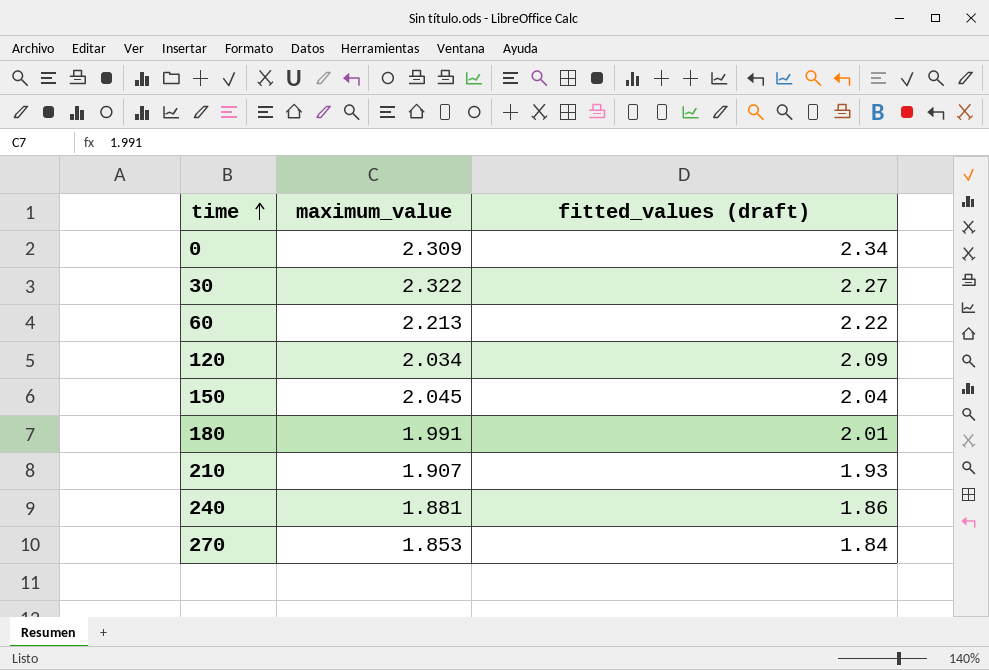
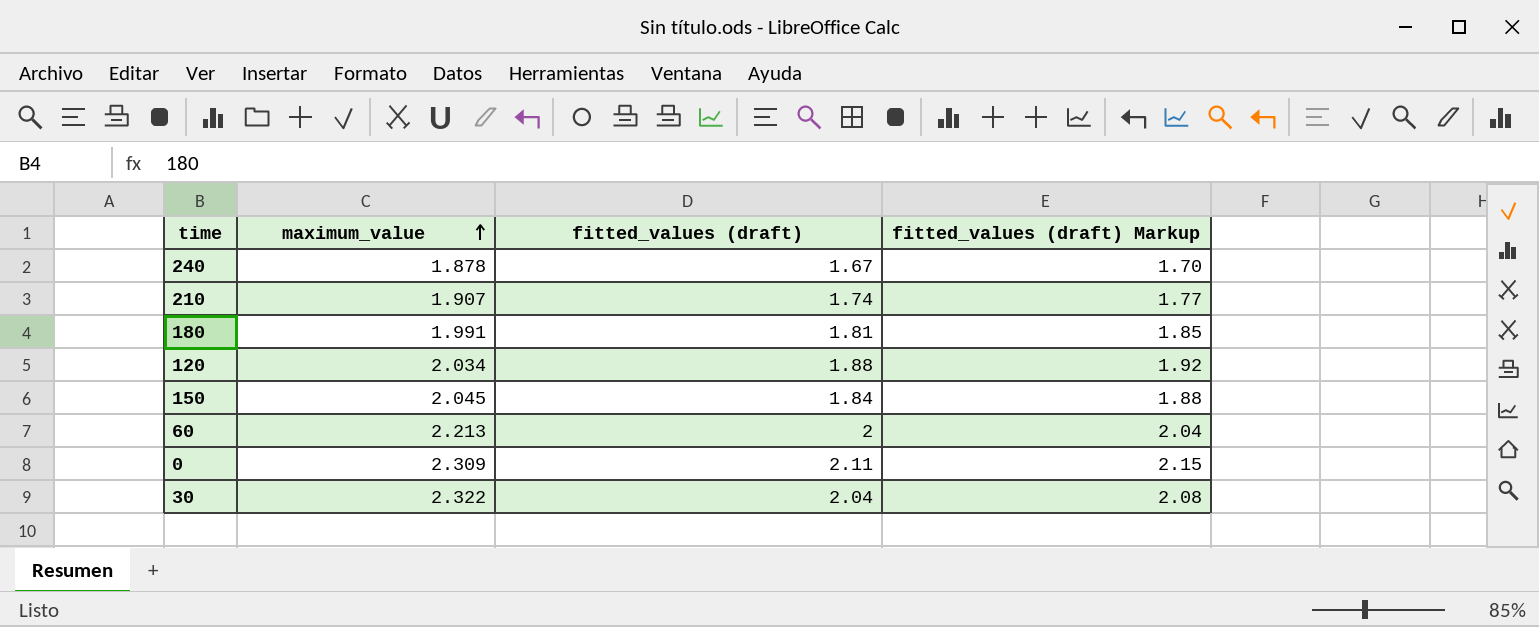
row order: time ascending -> maximum_value ascending
column fitted_values (draft) Markup | formula: none -> [fitted_values (draft)] * 1.02
row 270: 1.853 | 1.84 -> none
240 | maximum_value: 1.881 -> 1.878
240 | fitted_values (draft): 1.86 -> 1.67
210 | fitted_values (draft): 1.93 -> 1.74
180 | fitted_values (draft): 2.01 -> 1.81
120 | fitted_values (draft): 2.09 -> 1.88
150 | fitted_values (draft): 2.04 -> 1.84
60 | fitted_values (draft): 2.22 -> 2
0 | fitted_values (draft): 2.34 -> 2.11
30 | fitted_values (draft): 2.27 -> 2.04

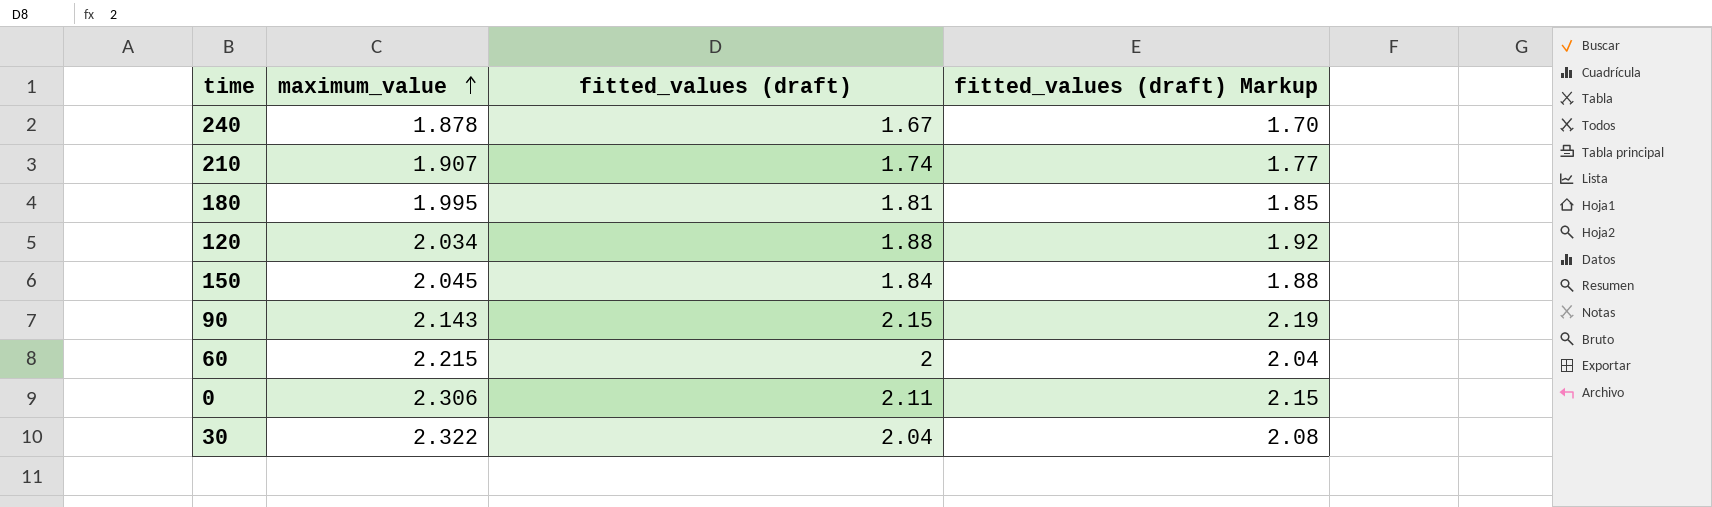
180 | maximum_value: 1.991 -> 1.995
row 90: none -> 2.143 | 2.15 | 2.19
60 | maximum_value: 2.213 -> 2.215
0 | maximum_value: 2.309 -> 2.306

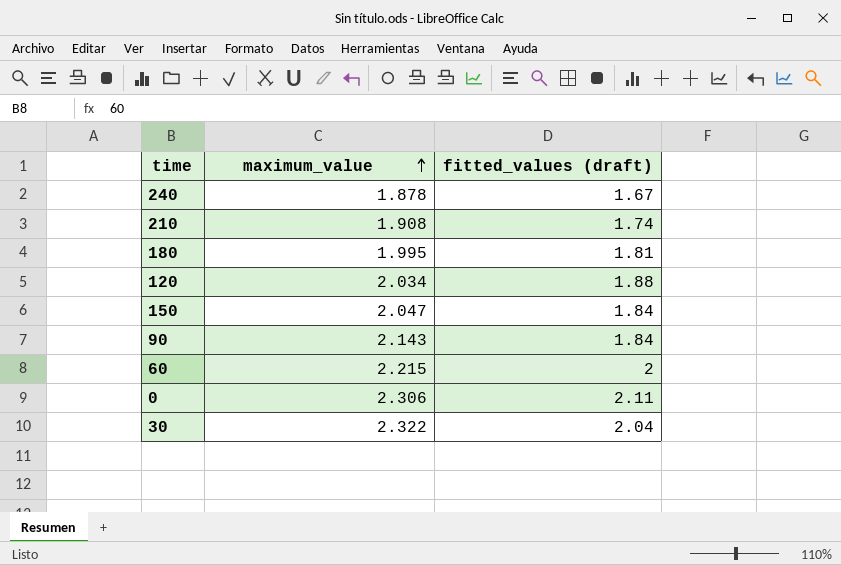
column fitted_values (draft) Markup | formula: [fitted_values (draft)] * 1.02 -> none
210 | maximum_value: 1.907 -> 1.908
150 | maximum_value: 2.045 -> 2.047
90 | fitted_values (draft): 2.15 -> 1.84

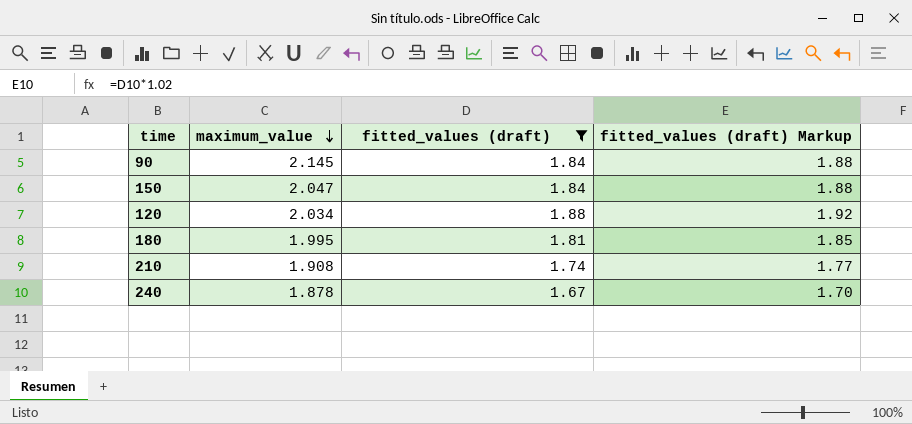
filter: none -> fitted_values (draft) <= 1.88
row order: maximum_value ascending -> maximum_value descending
column fitted_values (draft) Markup | formula: none -> [fitted_values (draft)] * 1.02
90 | maximum_value: 2.143 -> 2.145

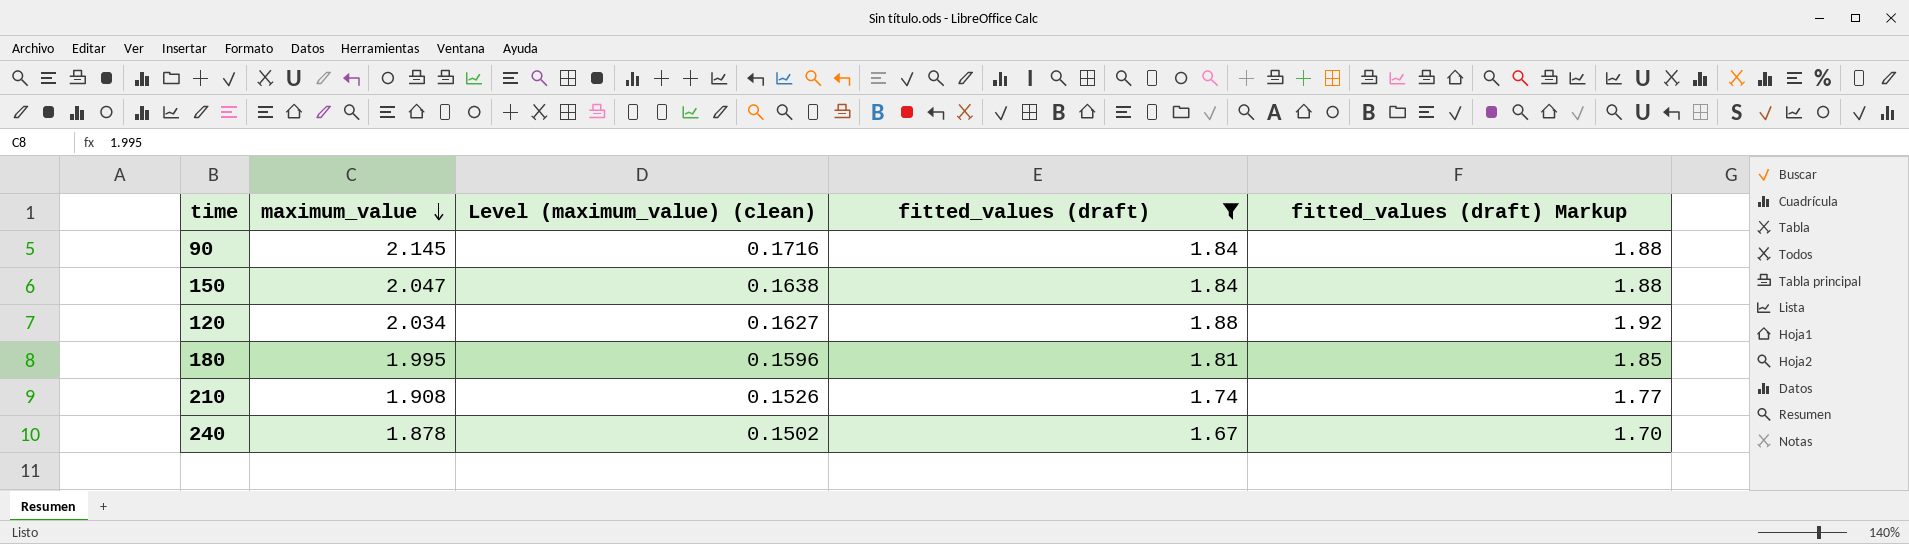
column Level (maximum_value) (clean) | formula: none -> [maximum_value] * 0.08

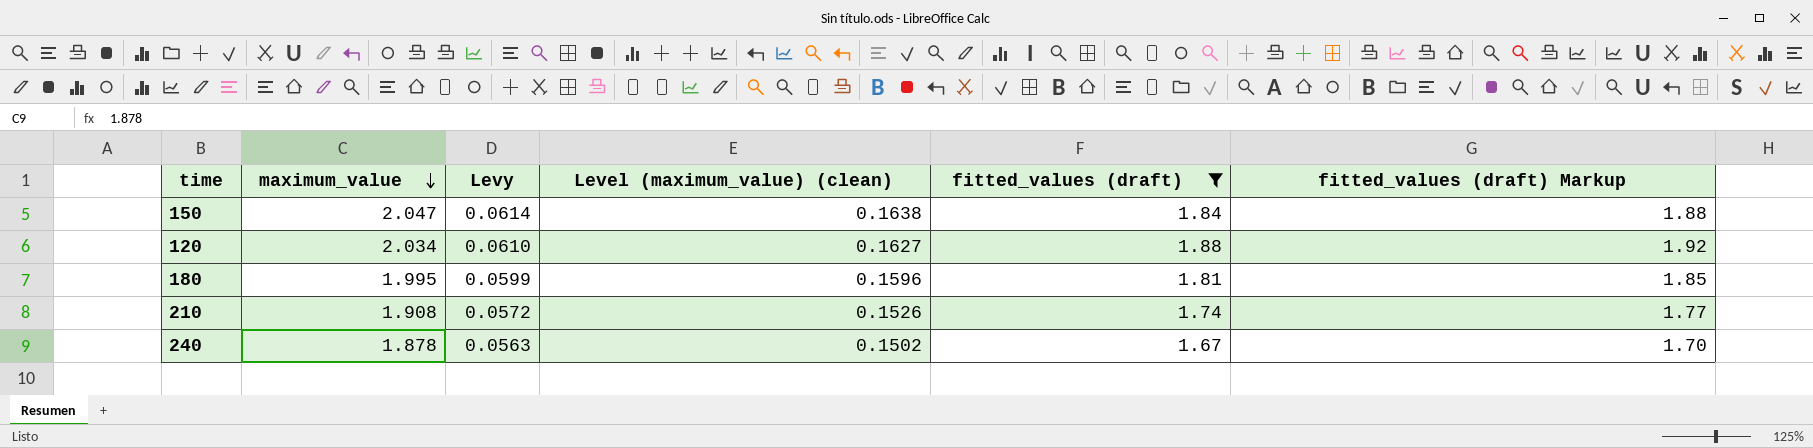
column Levy | formula: none -> [maximum_value] * 0.03
row 90: 2.145 | 0.1716 | 1.84 | 1.88 -> none

